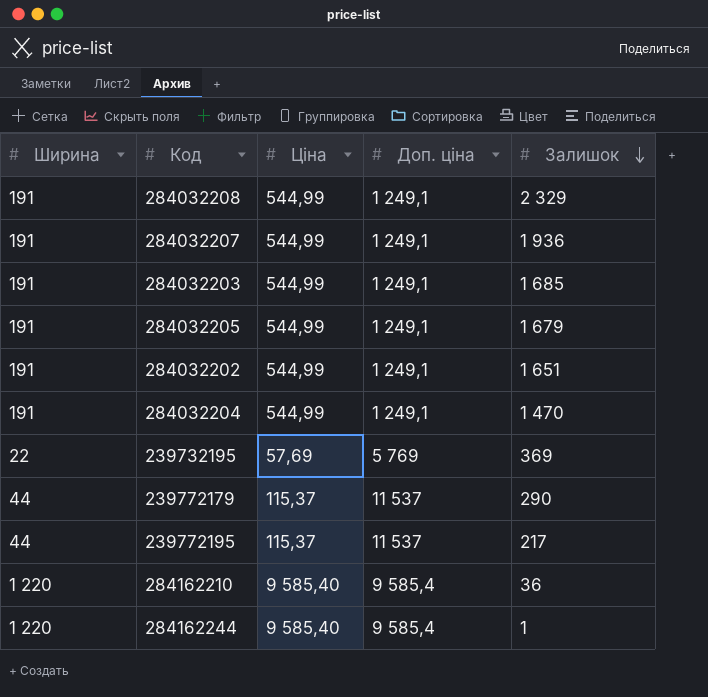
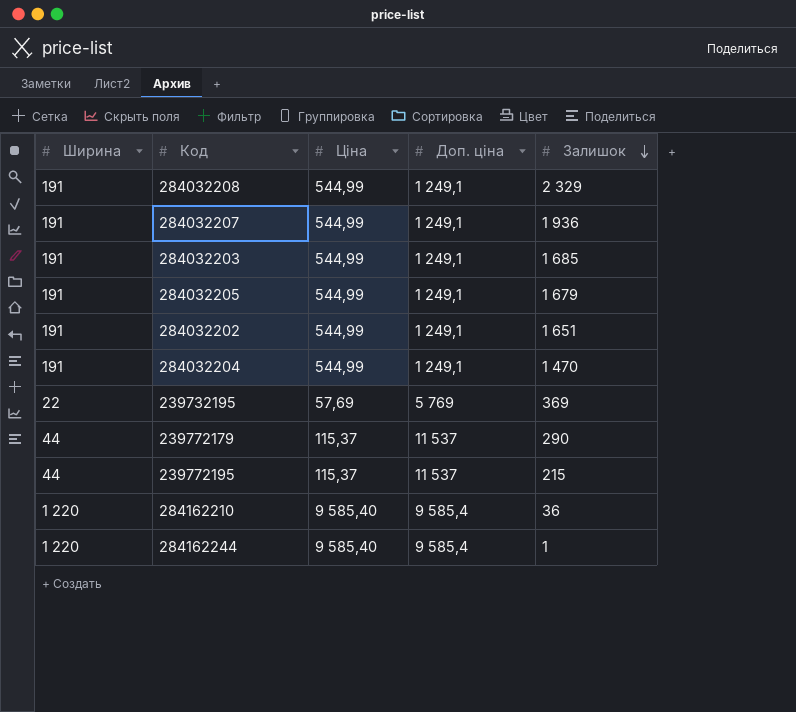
239772195 | Залишок: 217 -> 215

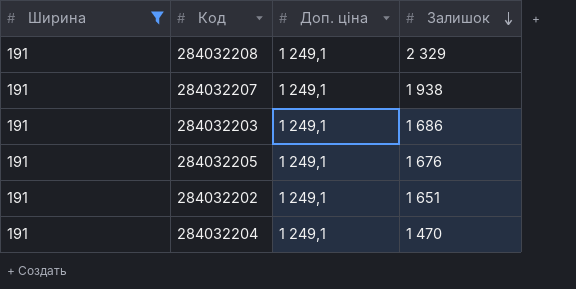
filter: none -> Ширина = 191
column Ціна | position: 3 -> none
284032207 | Залишок: 1 936 -> 1 938
284032203 | Залишок: 1 685 -> 1 686
284032205 | Залишок: 1 679 -> 1 676

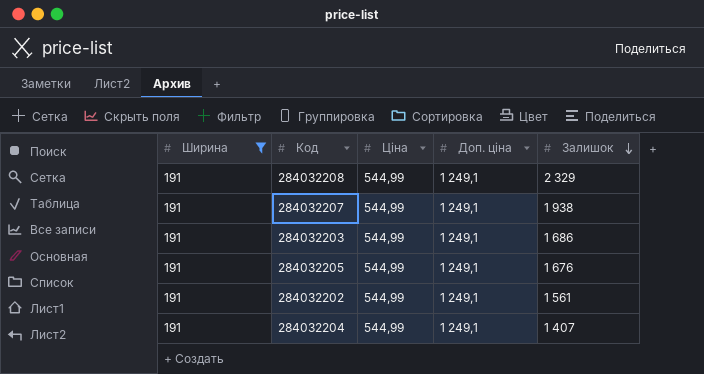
column Ціна | position: none -> 3
284032202 | Залишок: 1 651 -> 1 561
284032204 | Залишок: 1 470 -> 1 407

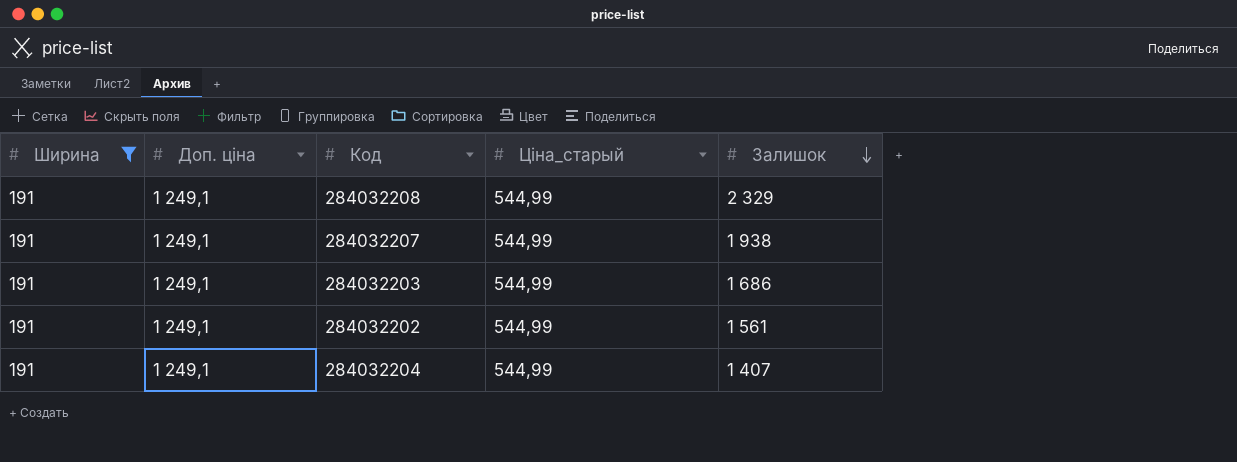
column Доп. ціна | position: 4 -> 2
column name: Ціна -> Ціна_старый
row 284032205: 191 | 544,99 | 1 249,1 | 1 676 -> none

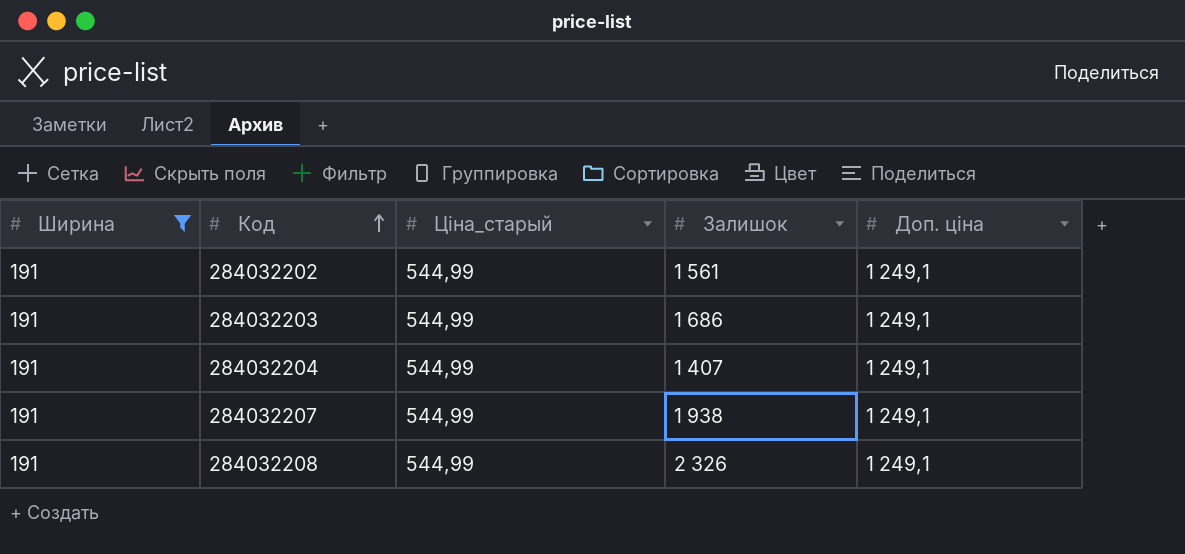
row order: Залишок descending -> Код ascending
column Доп. ціна | position: 2 -> 5
284032208 | Залишок: 2 329 -> 2 326

